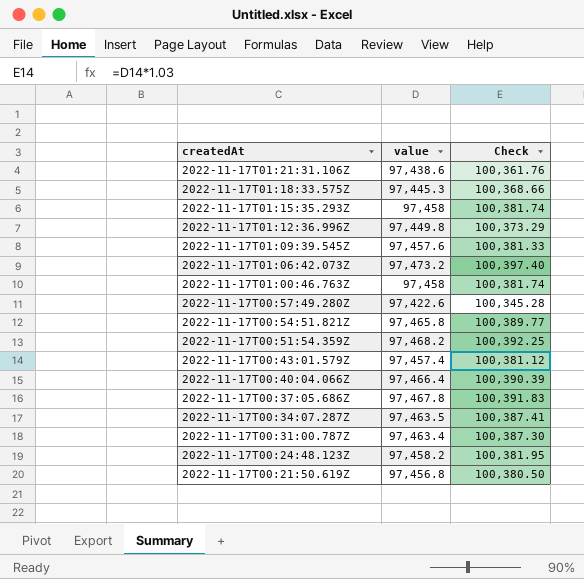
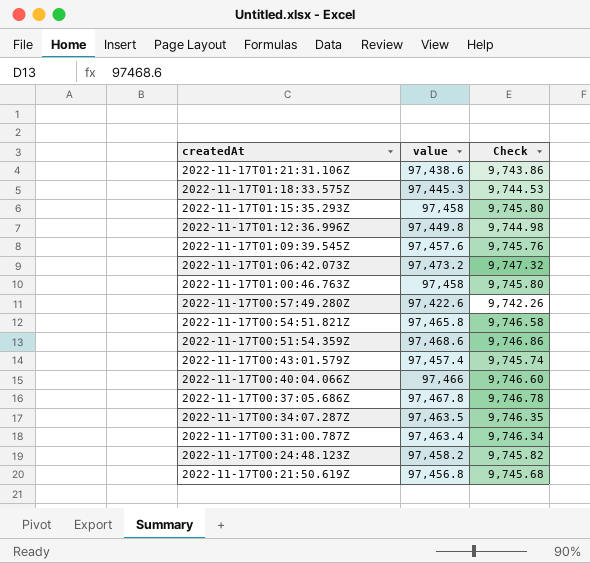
column Check | formula: [value] * 1.03 -> [value] * 0.1
2022-11-17T00:51:54.359Z | value: 97,468.2 -> 97,468.6
2022-11-17T00:40:04.066Z | value: 97,466.4 -> 97,466

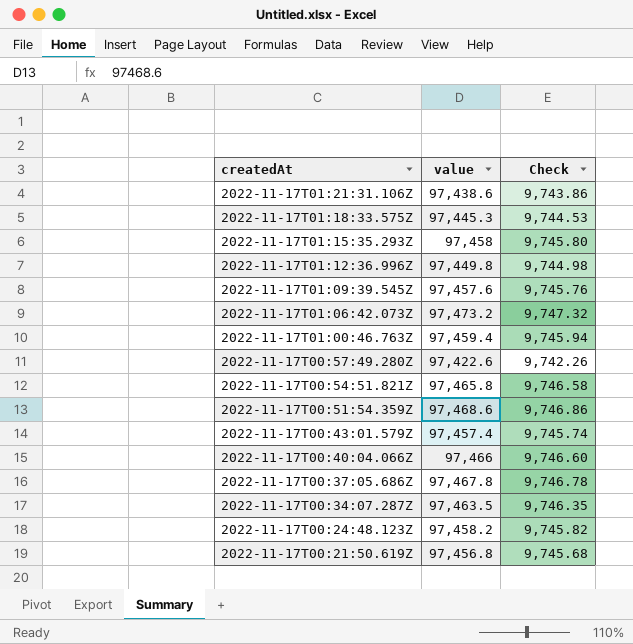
row 2022-11-17T00:31:00.787Z: 97,463.4 | 9,746.34 -> none
2022-11-17T01:00:46.763Z | value: 97,458 -> 97,459.4
2022-11-17T01:00:46.763Z | Check: 9,745.80 -> 9,745.94

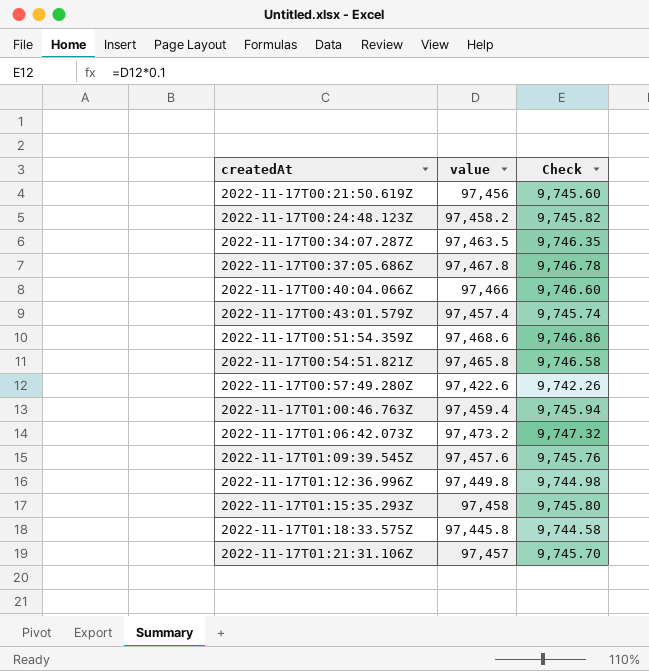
row order: createdAt descending -> createdAt ascending
2022-11-17T00:21:50.619Z | value: 97,456.8 -> 97,456
2022-11-17T00:21:50.619Z | Check: 9,745.68 -> 9,745.60
2022-11-17T01:18:33.575Z | value: 97,445.3 -> 97,445.8
2022-11-17T01:18:33.575Z | Check: 9,744.53 -> 9,744.58
2022-11-17T01:21:31.106Z | value: 97,438.6 -> 97,457
2022-11-17T01:21:31.106Z | Check: 9,743.86 -> 9,745.70

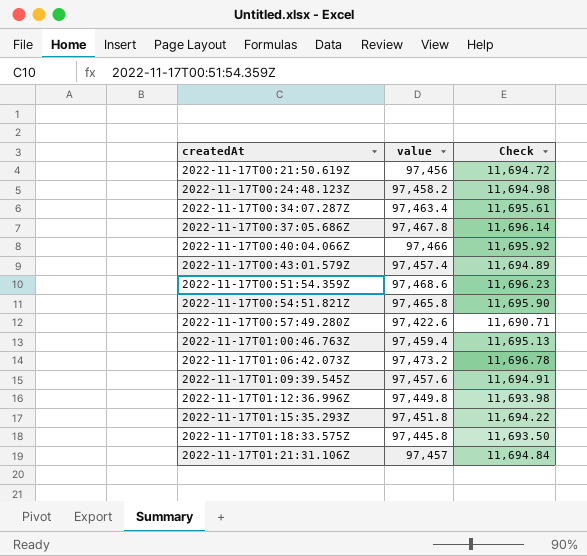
column Check | formula: [value] * 0.1 -> [value] * 0.12
2022-11-17T00:34:07.287Z | value: 97,463.5 -> 97,463.4
2022-11-17T01:15:35.293Z | value: 97,458 -> 97,451.8

